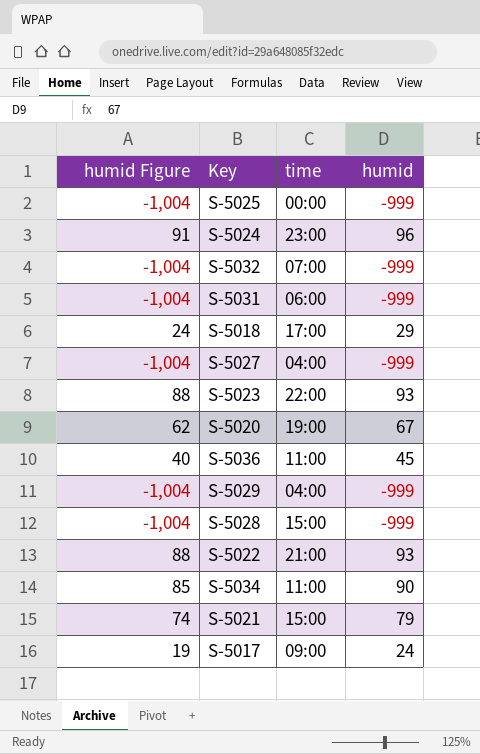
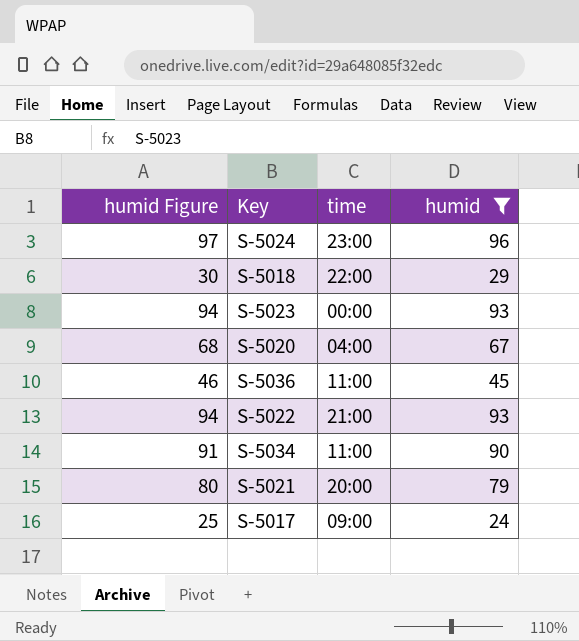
filter: none -> humid != -999
column humid Figure | formula: [humid] - 5 -> [humid] + 1
S-5018 | time: 17:00 -> 22:00
S-5023 | time: 22:00 -> 00:00
S-5020 | time: 19:00 -> 04:00
S-5021 | time: 15:00 -> 20:00

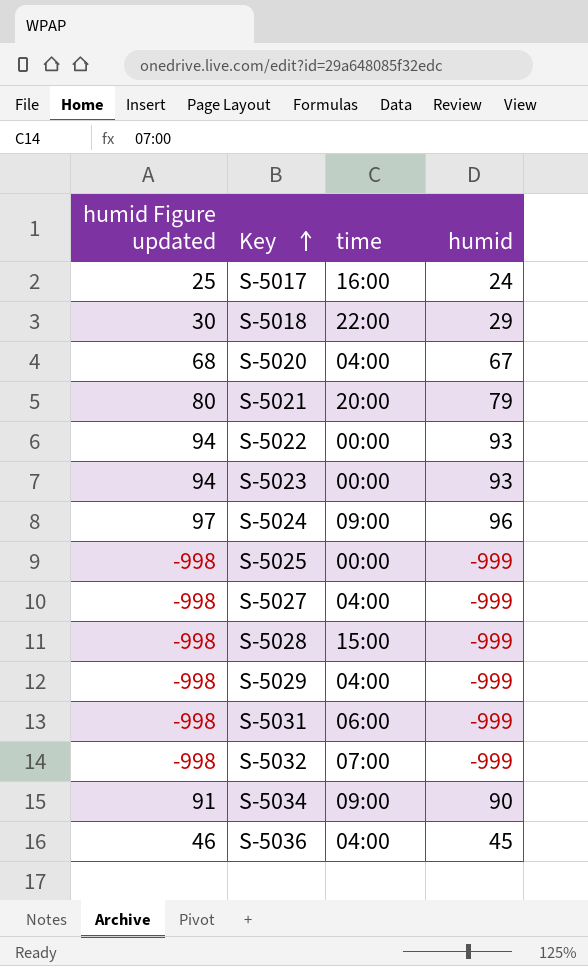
filter: humid != -999 -> none
row order: none -> Key ascending
column name: humid Figure -> humid Figure updated
S-5017 | time: 09:00 -> 16:00
S-5022 | time: 21:00 -> 00:00
S-5024 | time: 23:00 -> 09:00
S-5034 | time: 11:00 -> 09:00
S-5036 | time: 11:00 -> 04:00

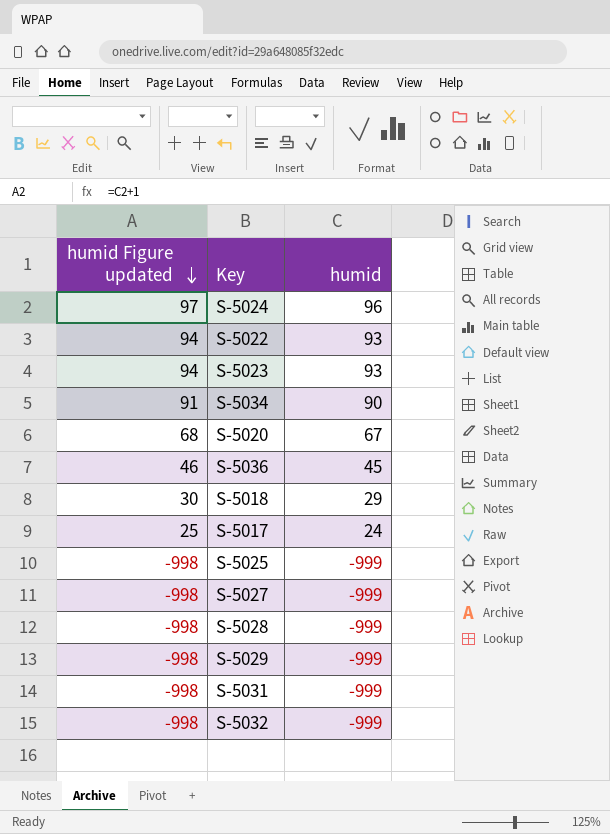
row order: Key ascending -> humid Figure updated descending
column time | position: 3 -> none
row S-5021: 80 | 20:00 | 79 -> none

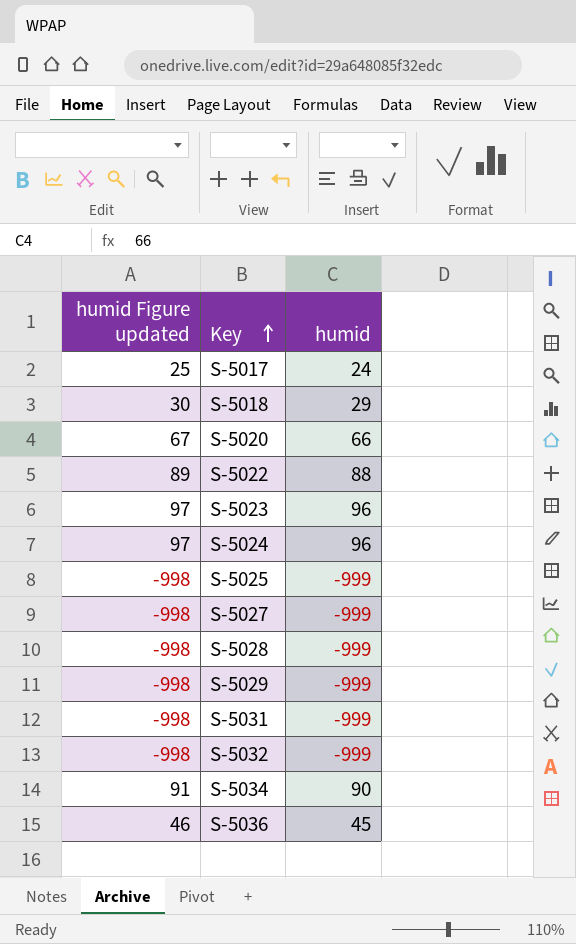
row order: humid Figure updated descending -> Key ascending
S-5020 | humid Figure updated: 68 -> 67
S-5020 | humid: 67 -> 66
S-5022 | humid Figure updated: 94 -> 89
S-5022 | humid: 93 -> 88
S-5023 | humid Figure updated: 94 -> 97
S-5023 | humid: 93 -> 96

